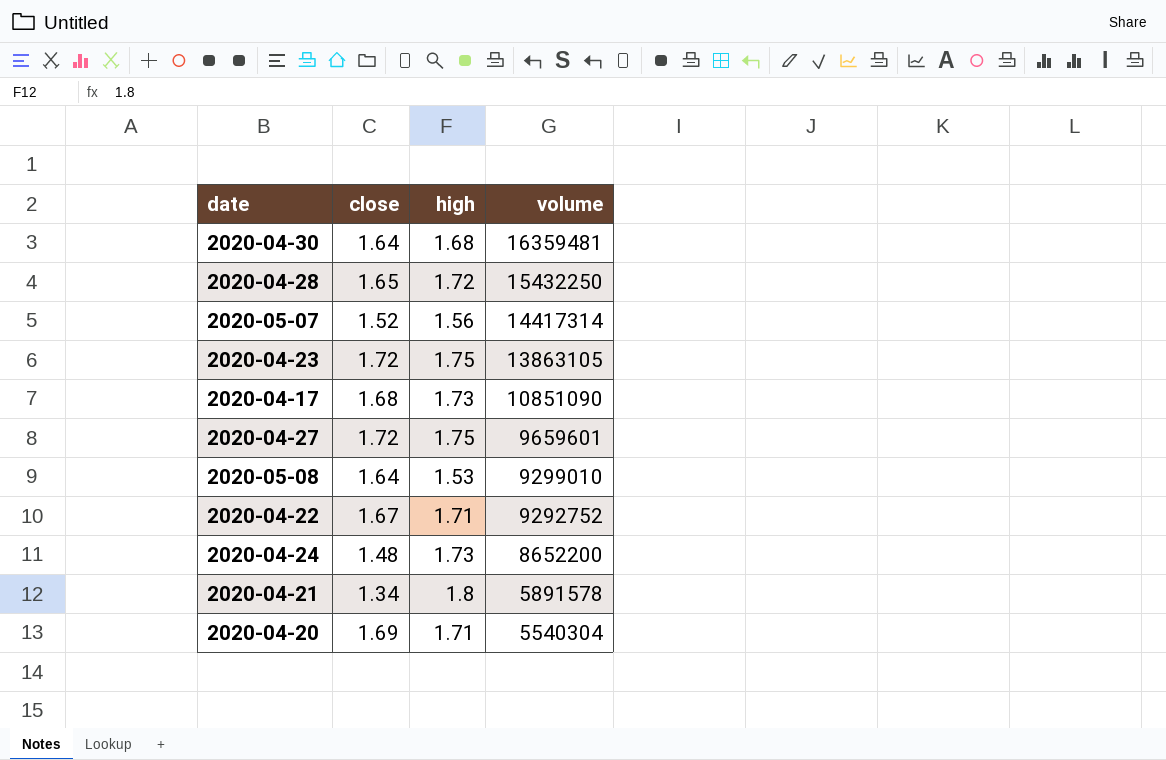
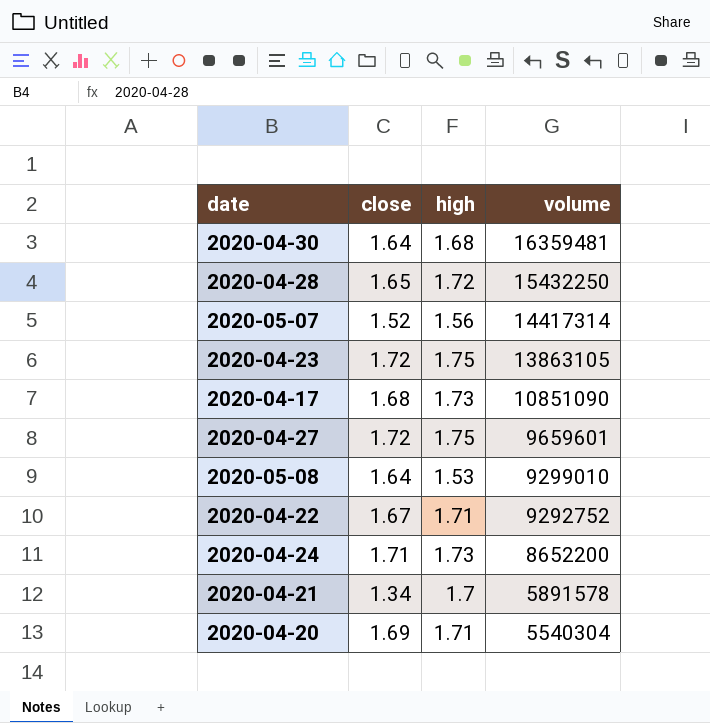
2020-04-24 | close: 1.48 -> 1.71
2020-04-21 | high: 1.8 -> 1.7

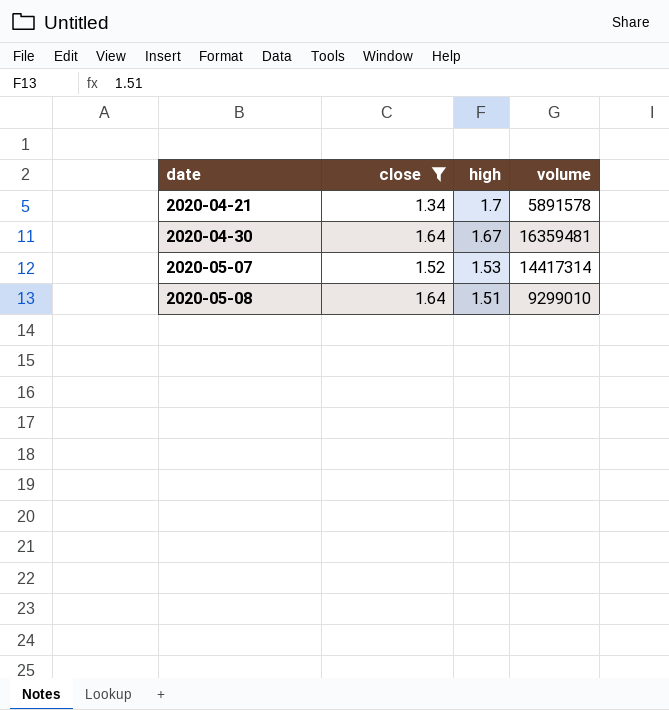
filter: none -> close <= 1.64
row order: volume descending -> date ascending
2020-04-30 | high: 1.68 -> 1.67
2020-05-07 | high: 1.56 -> 1.53
2020-05-08 | high: 1.53 -> 1.51

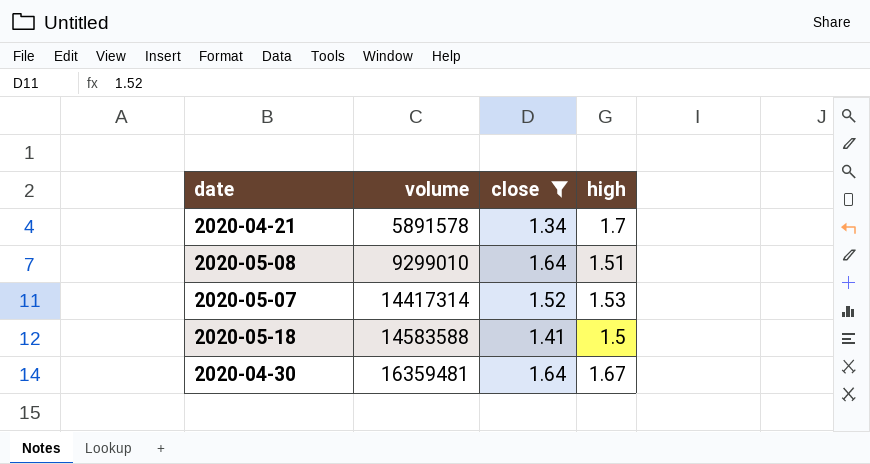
row order: date ascending -> volume ascending
column volume | position: 4 -> 2
row 2020-05-18: none -> 14583588 | 1.41 | 1.5

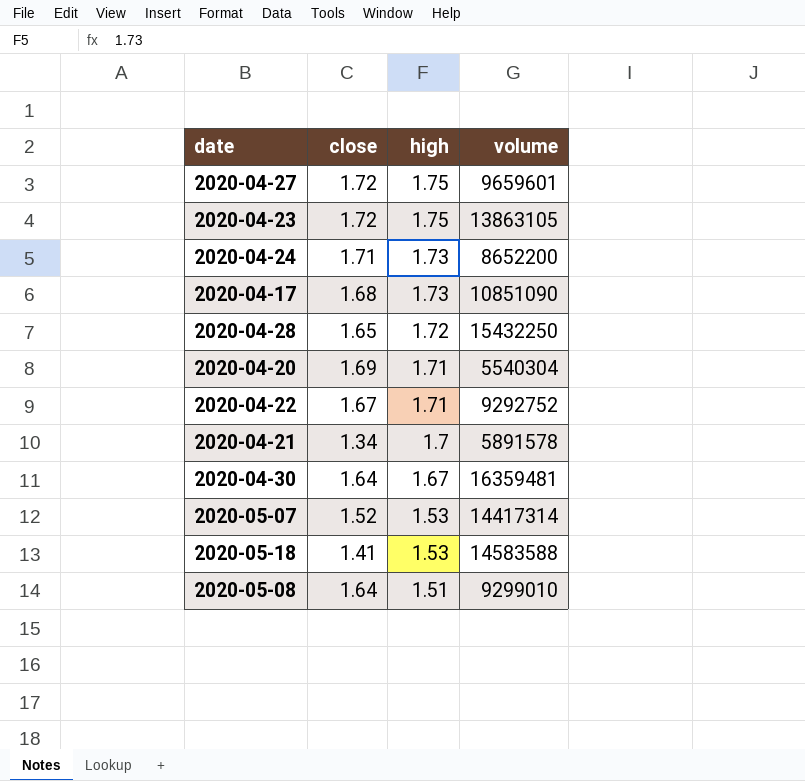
filter: close <= 1.64 -> none
row order: volume ascending -> high descending
column volume | position: 2 -> 4
2020-05-18 | high: 1.5 -> 1.53

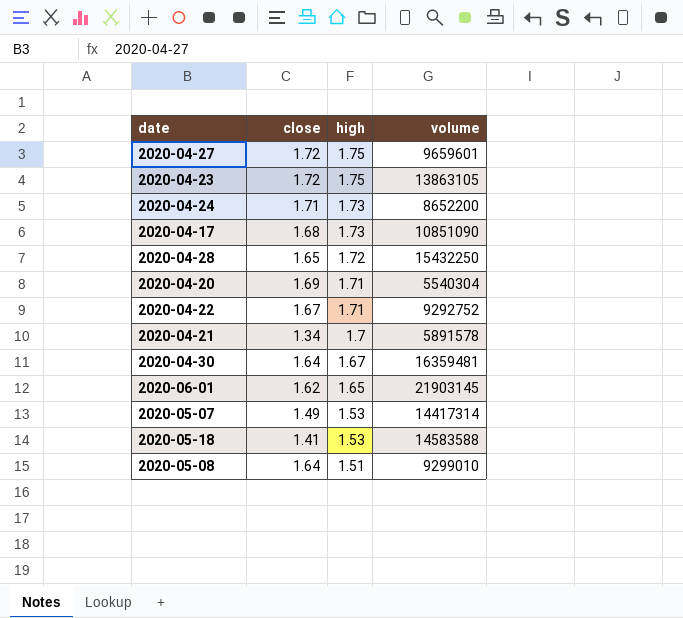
row 2020-06-01: none -> 1.62 | 1.65 | 21903145
2020-05-07 | close: 1.52 -> 1.49

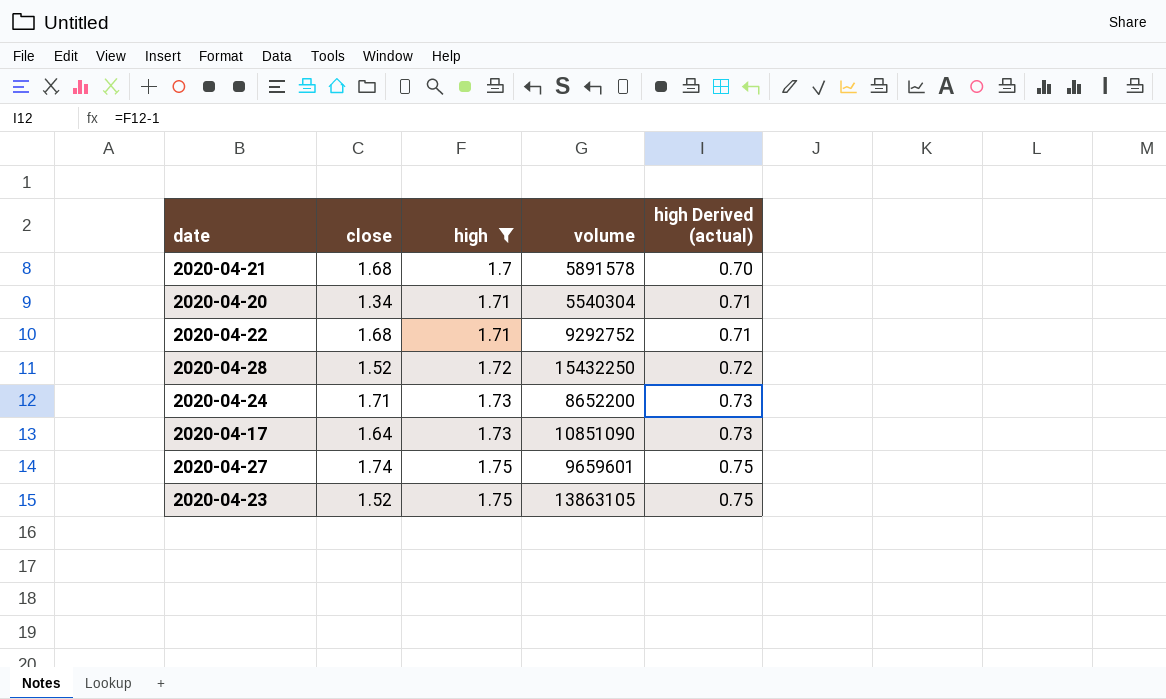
filter: none -> high >= 1.7
row order: high descending -> high ascending
column high Derived (actual) | formula: none -> [high] - 1
2020-04-21 | close: 1.34 -> 1.68
2020-04-20 | close: 1.69 -> 1.34
2020-04-22 | close: 1.67 -> 1.68
2020-04-28 | close: 1.65 -> 1.52
2020-04-17 | close: 1.68 -> 1.64
2020-04-27 | close: 1.72 -> 1.74
2020-04-23 | close: 1.72 -> 1.52

